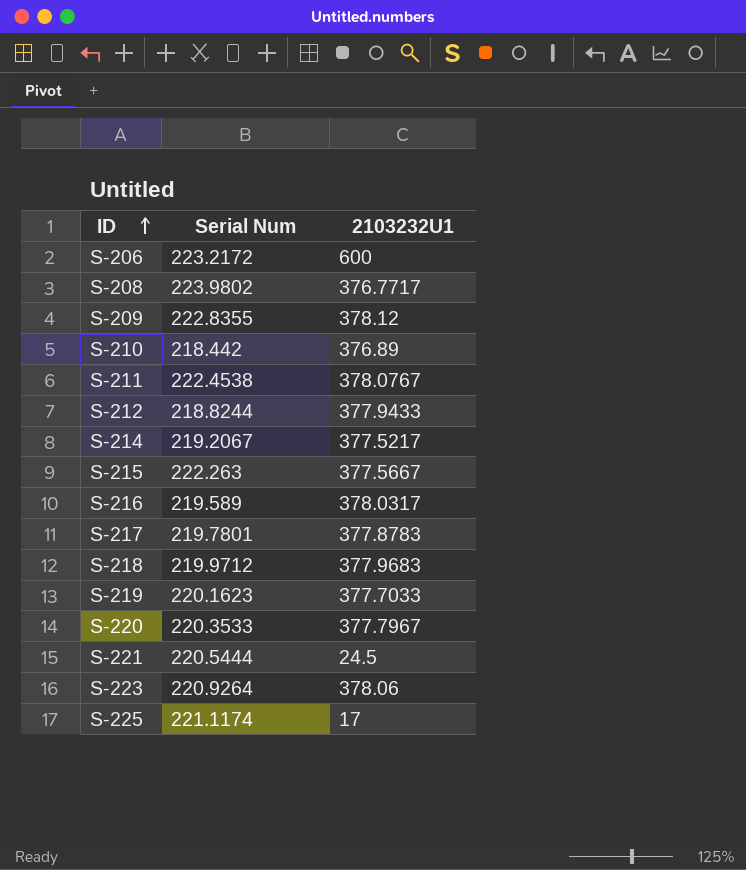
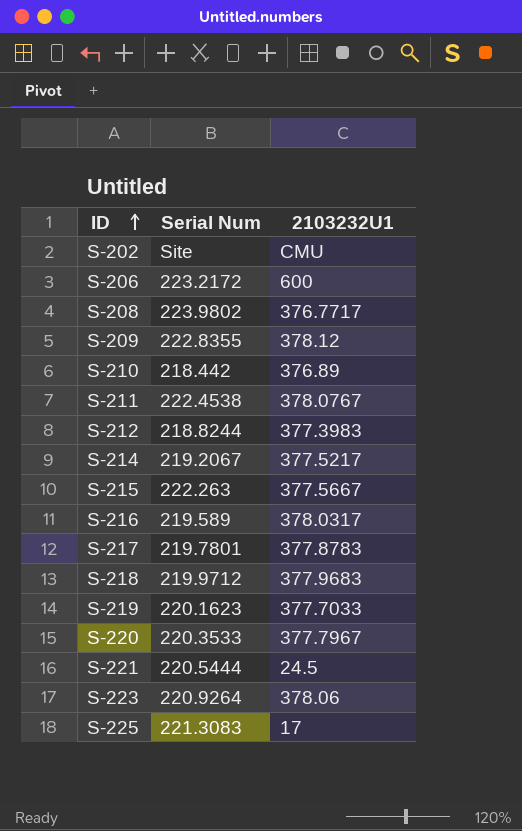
row S-202: none -> Site | CMU
S-212 | 2103232U1: 377.9433 -> 377.3983
S-225 | Serial Num: 221.1174 -> 221.3083

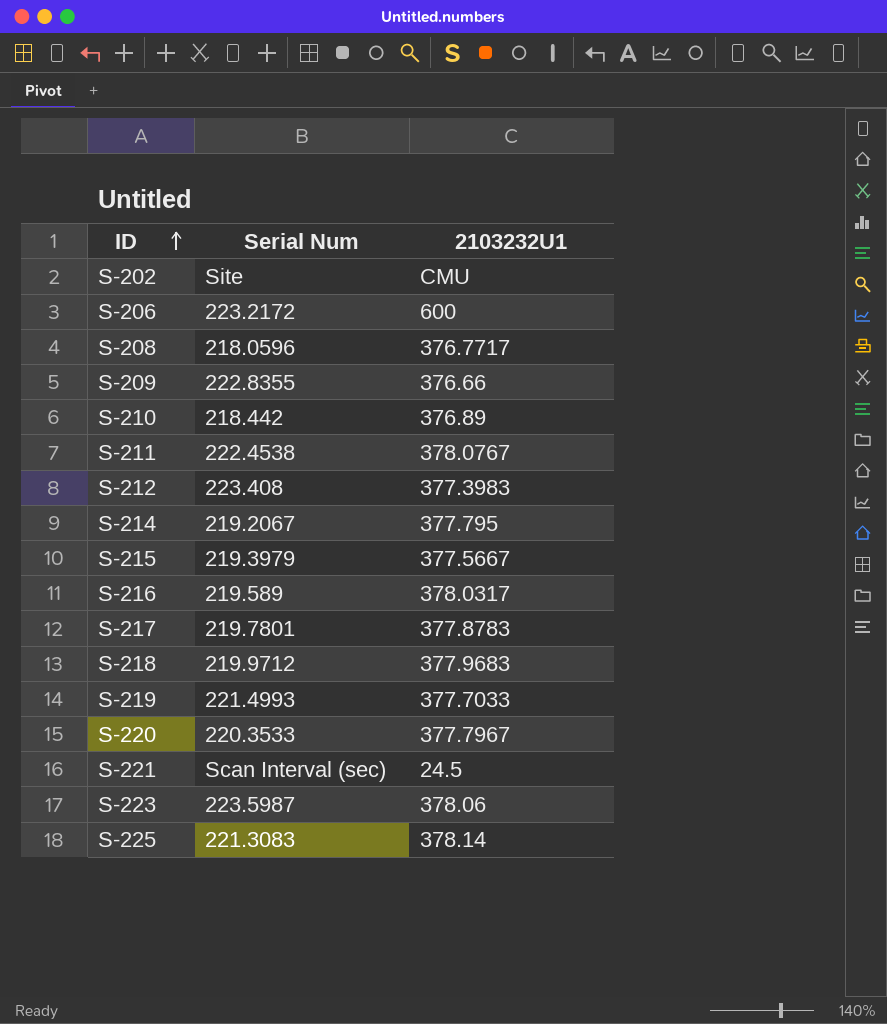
S-208 | Serial Num: 223.9802 -> 218.0596
S-209 | 2103232U1: 378.12 -> 376.66
S-212 | Serial Num: 218.8244 -> 223.408
S-214 | 2103232U1: 377.5217 -> 377.795
S-215 | Serial Num: 222.263 -> 219.3979
S-219 | Serial Num: 220.1623 -> 221.4993
S-221 | Serial Num: 220.5444 -> Scan Interval (sec)
S-223 | Serial Num: 220.9264 -> 223.5987
S-225 | 2103232U1: 17 -> 378.14

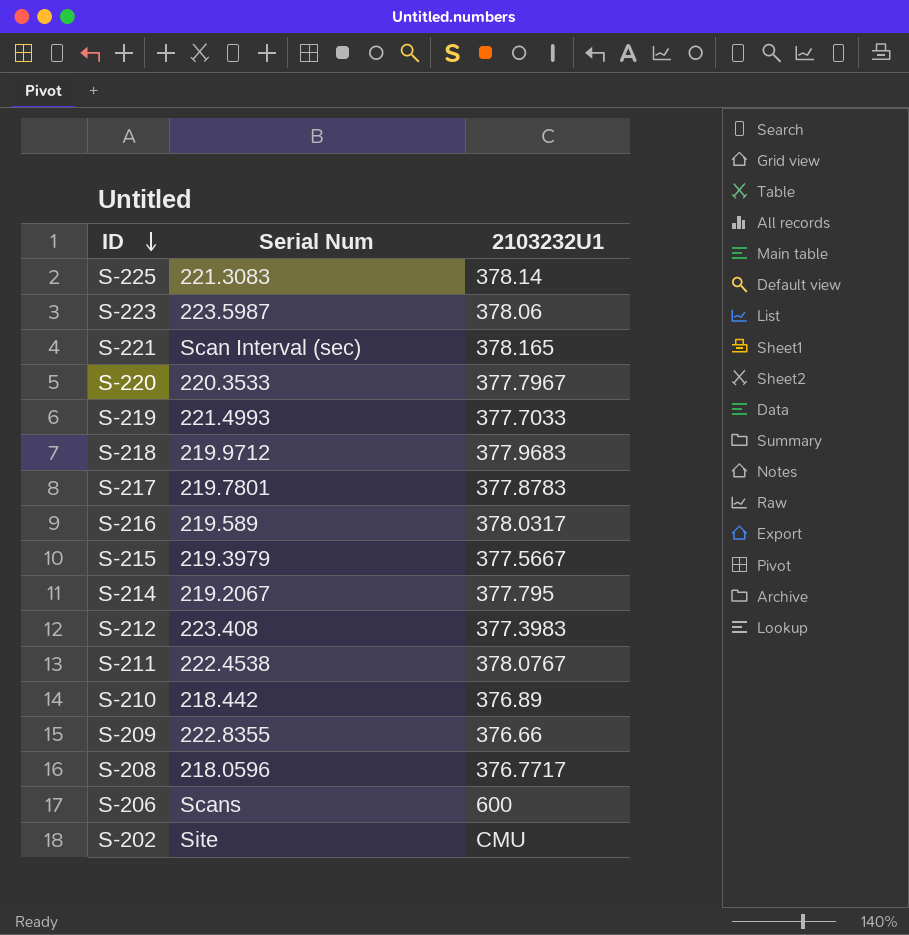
row order: ID ascending -> ID descending
S-221 | 2103232U1: 24.5 -> 378.165
S-206 | Serial Num: 223.2172 -> Scans

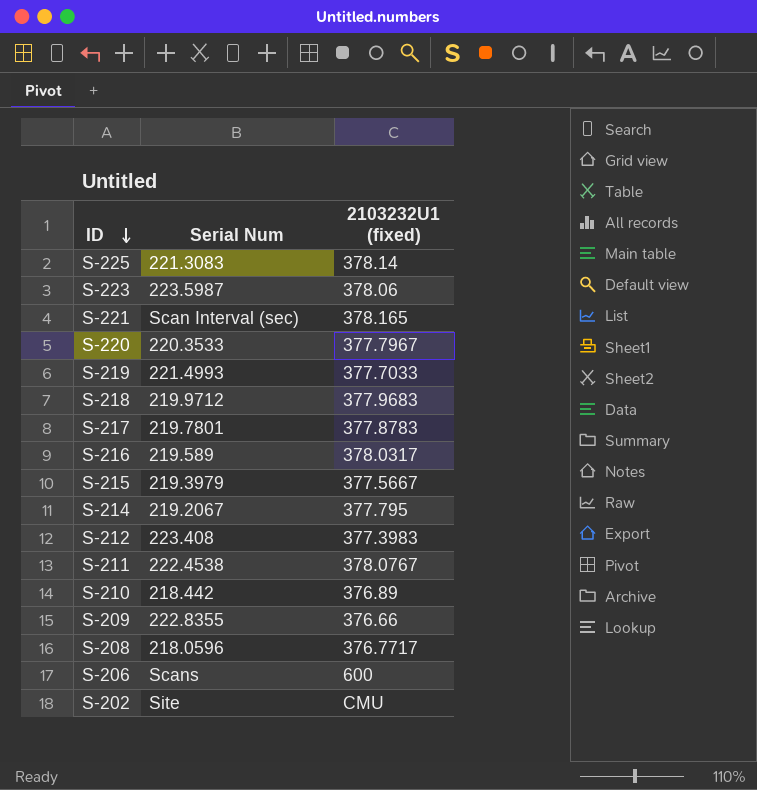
column name: 2103232U1 -> 2103232U1 (fixed)

